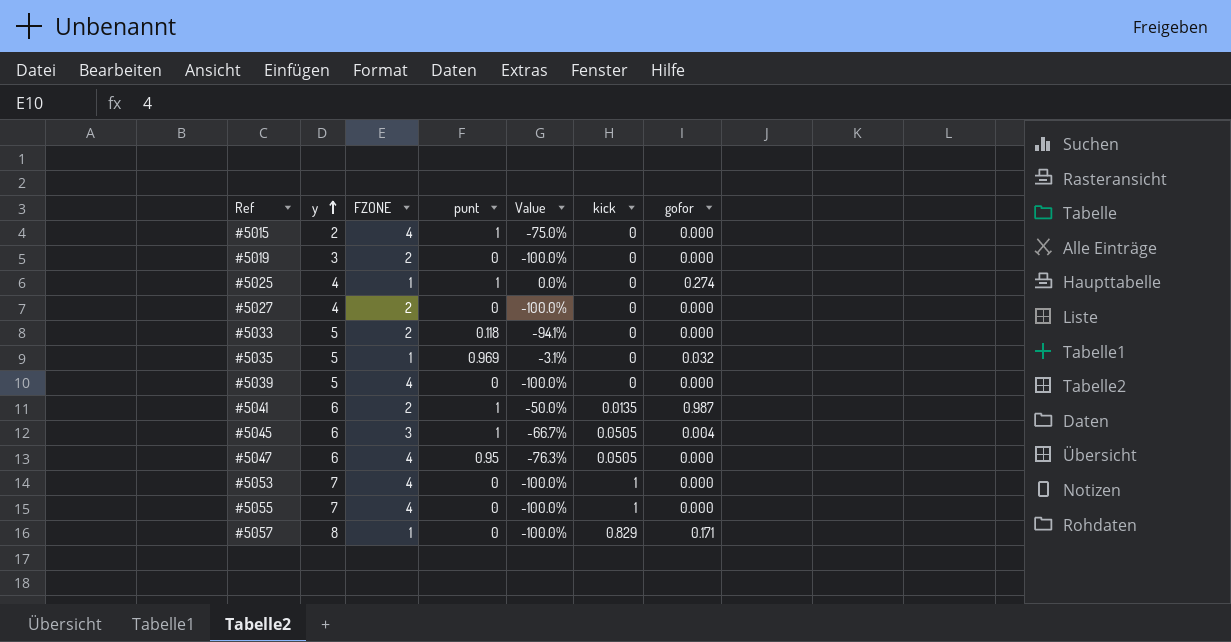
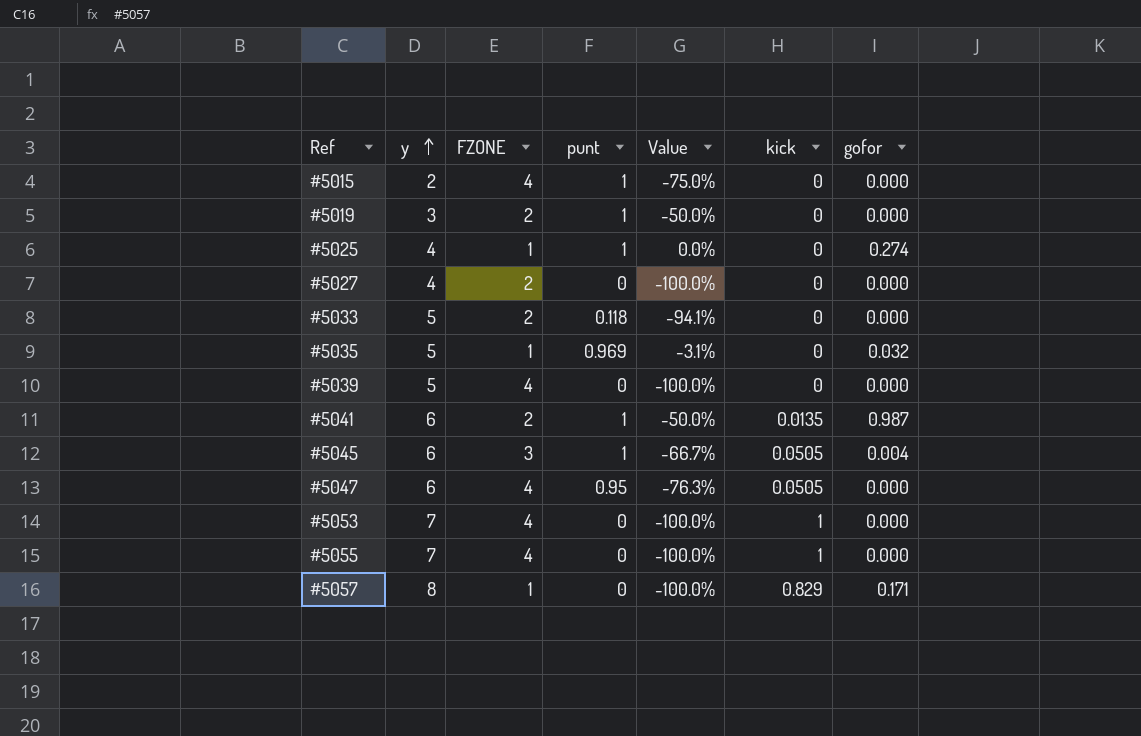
#5019 | punt: 0 -> 1
#5019 | Value: -100.0% -> -50.0%

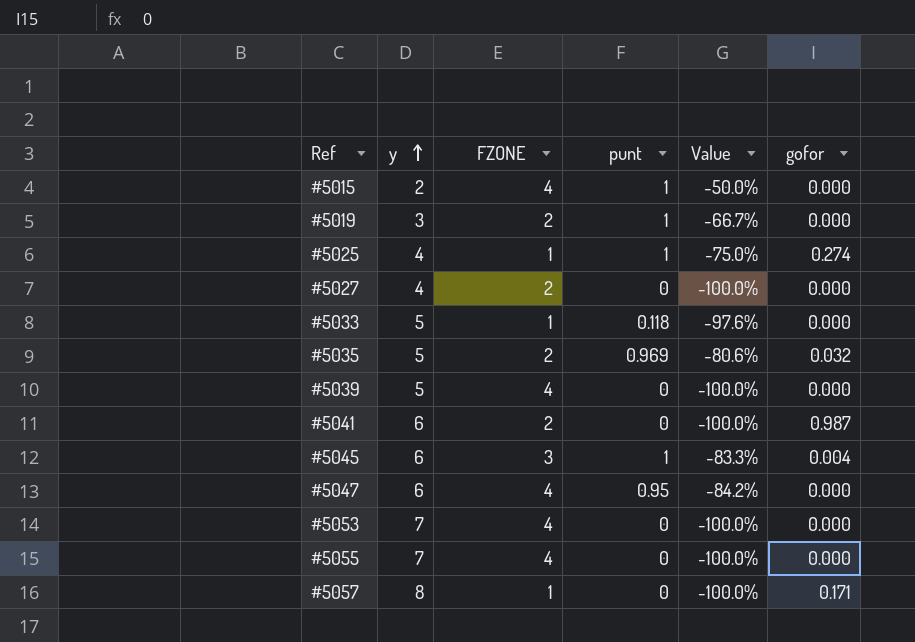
column kick | position: 6 -> none
column Value | formula: ([punt] - [FZONE]) / [FZONE] -> ([punt] - [y]) / [y]
#5033 | FZONE: 2 -> 1
#5035 | FZONE: 1 -> 2
#5041 | punt: 1 -> 0

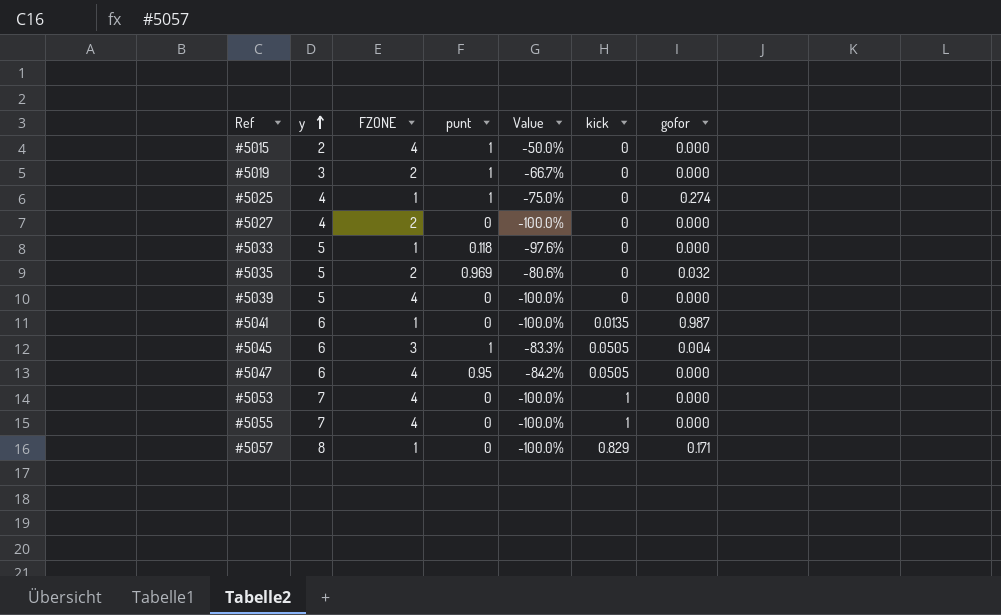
column kick | position: none -> 6
#5041 | FZONE: 2 -> 1

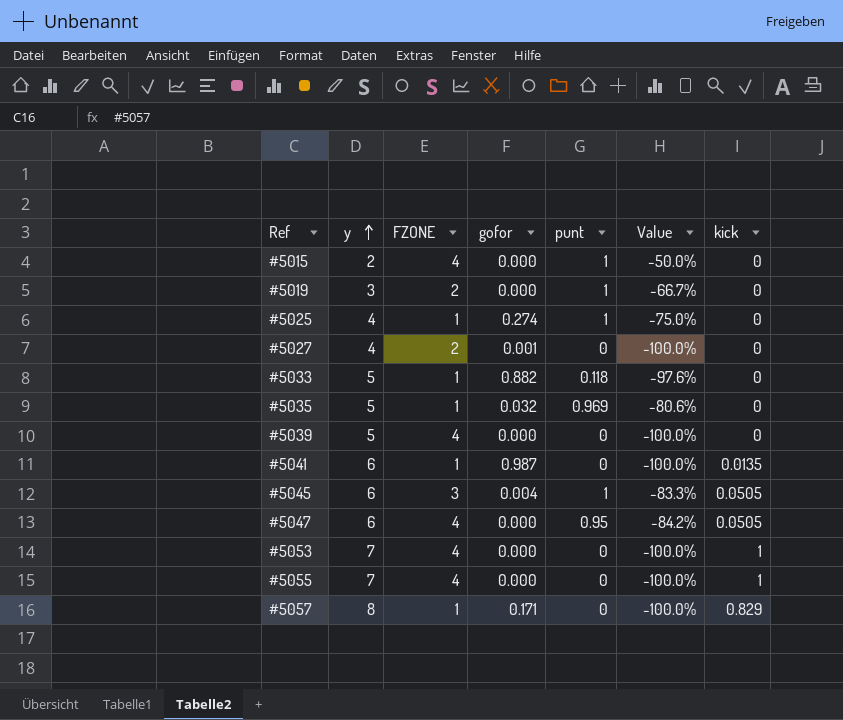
column gofor | position: 7 -> 4
#5027 | gofor: 0.000 -> 0.001
#5033 | gofor: 0.000 -> 0.882
#5035 | FZONE: 2 -> 1

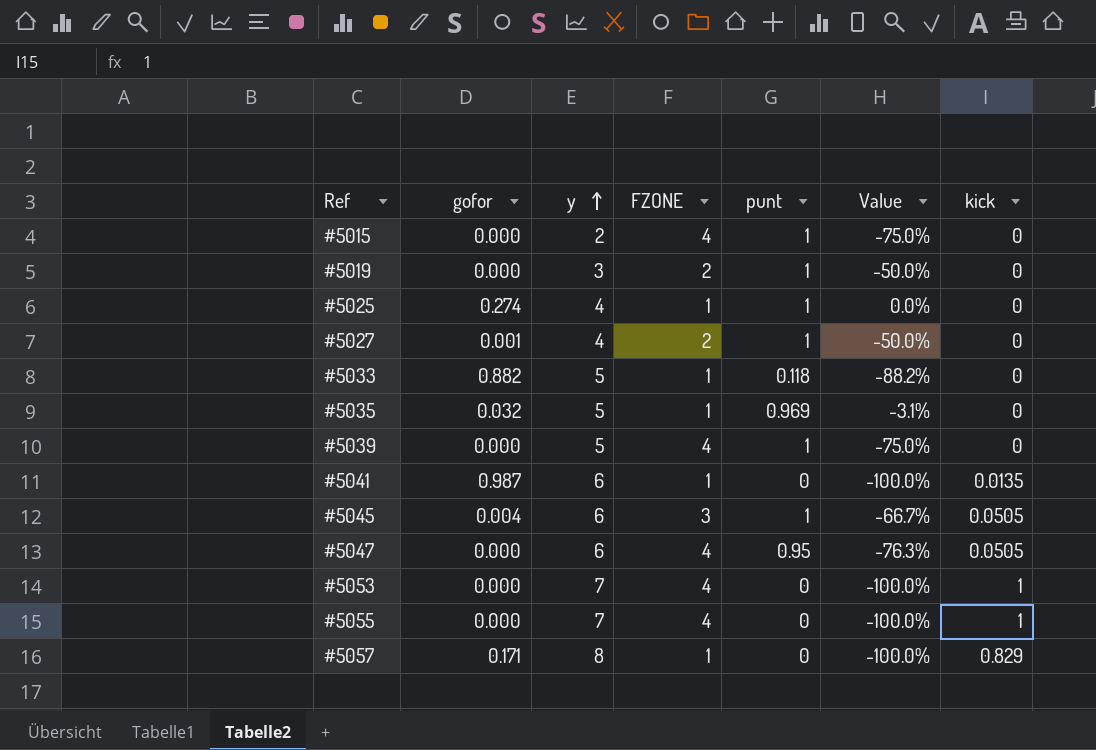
column gofor | position: 4 -> 2
column Value | formula: ([punt] - [y]) / [y] -> ([punt] - [FZONE]) / [FZONE]
#5027 | punt: 0 -> 1
#5039 | punt: 0 -> 1

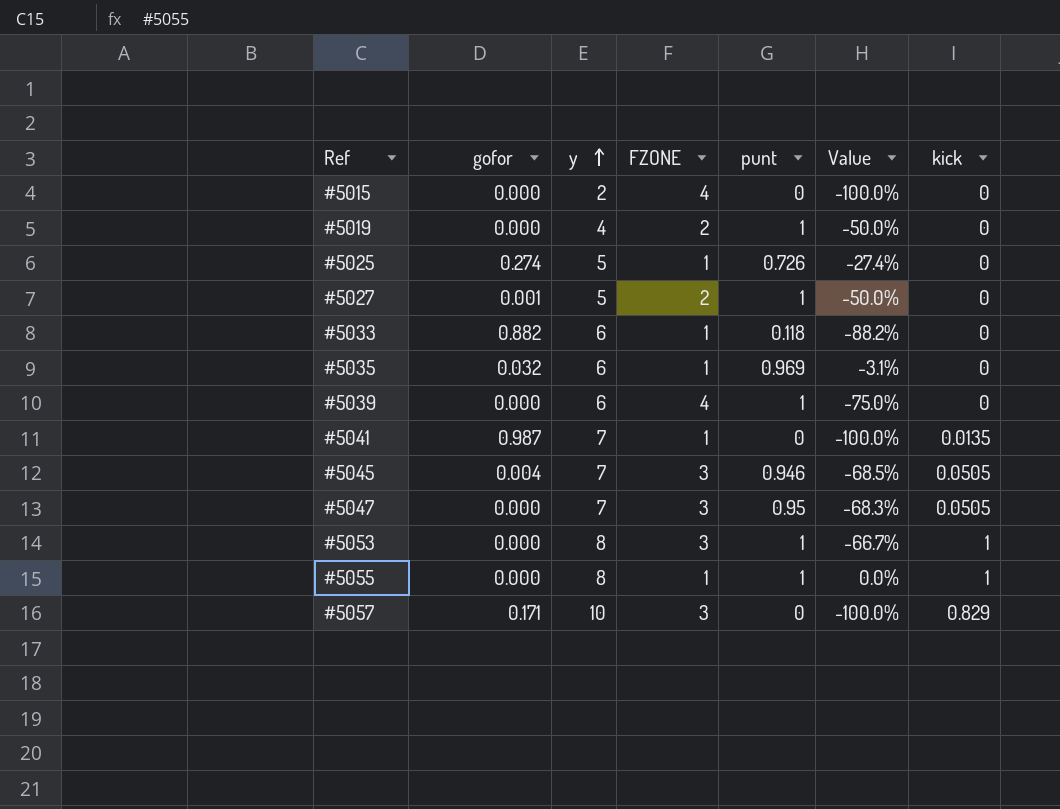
#5015 | punt: 1 -> 0
#5015 | Value: -75.0% -> -100.0%
#5019 | y: 3 -> 4
#5025 | y: 4 -> 5
#5025 | punt: 1 -> 0.726
#5025 | Value: 0.0% -> -27.4%
#5027 | y: 4 -> 5
#5033 | y: 5 -> 6
#5035 | y: 5 -> 6
#5039 | y: 5 -> 6
#5041 | y: 6 -> 7
#5045 | y: 6 -> 7
#5045 | punt: 1 -> 0.946
#5045 | Value: -66.7% -> -68.5%
#5047 | y: 6 -> 7
#5047 | FZONE: 4 -> 3
#5047 | Value: -76.3% -> -68.3%
#5053 | y: 7 -> 8
#5053 | FZONE: 4 -> 3
#5053 | punt: 0 -> 1
#5053 | Value: -100.0% -> -66.7%
#5055 | y: 7 -> 8
#5055 | FZONE: 4 -> 1
#5055 | punt: 0 -> 1
#5055 | Value: -100.0% -> 0.0%
#5057 | y: 8 -> 10
#5057 | FZONE: 1 -> 3

